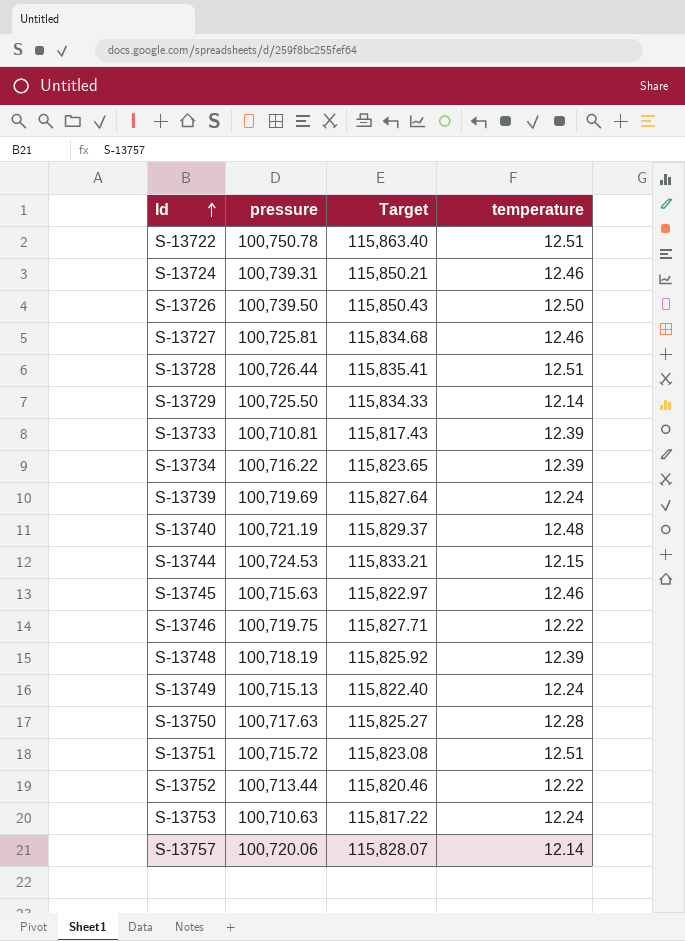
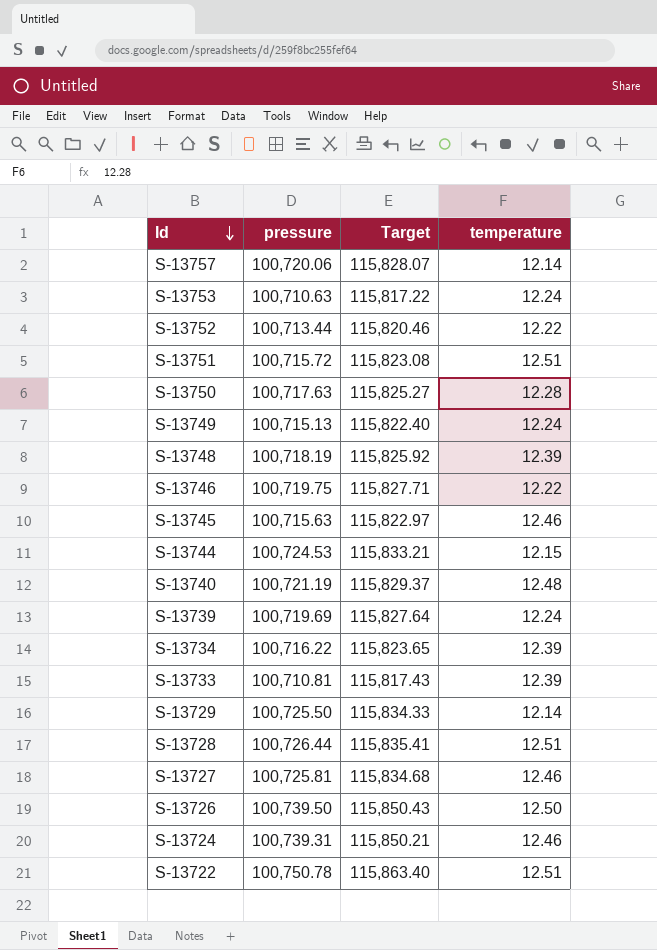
row order: Id ascending -> Id descending

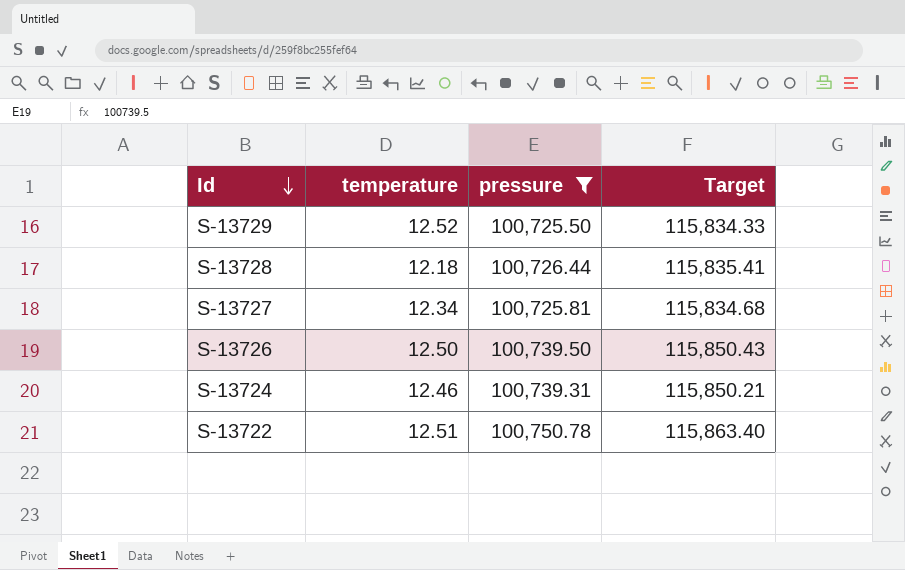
filter: none -> pressure >= 100,725.50
column temperature | position: 4 -> 2
S-13729 | temperature: 12.14 -> 12.52
S-13728 | temperature: 12.51 -> 12.18
S-13727 | temperature: 12.46 -> 12.34

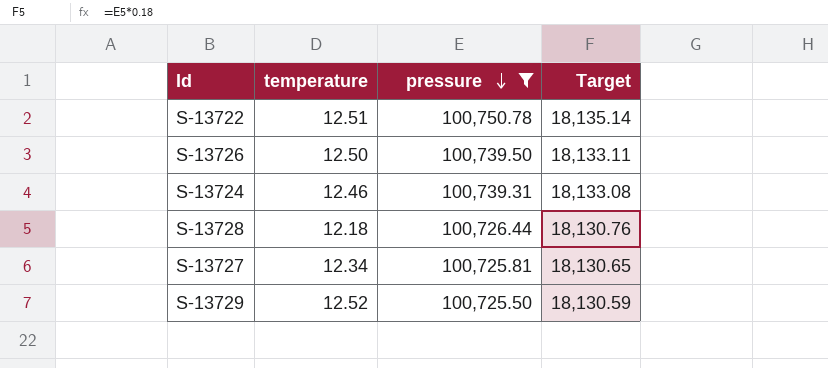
row order: Id descending -> pressure descending
column Target | formula: [pressure] * 1.15 -> [pressure] * 0.18

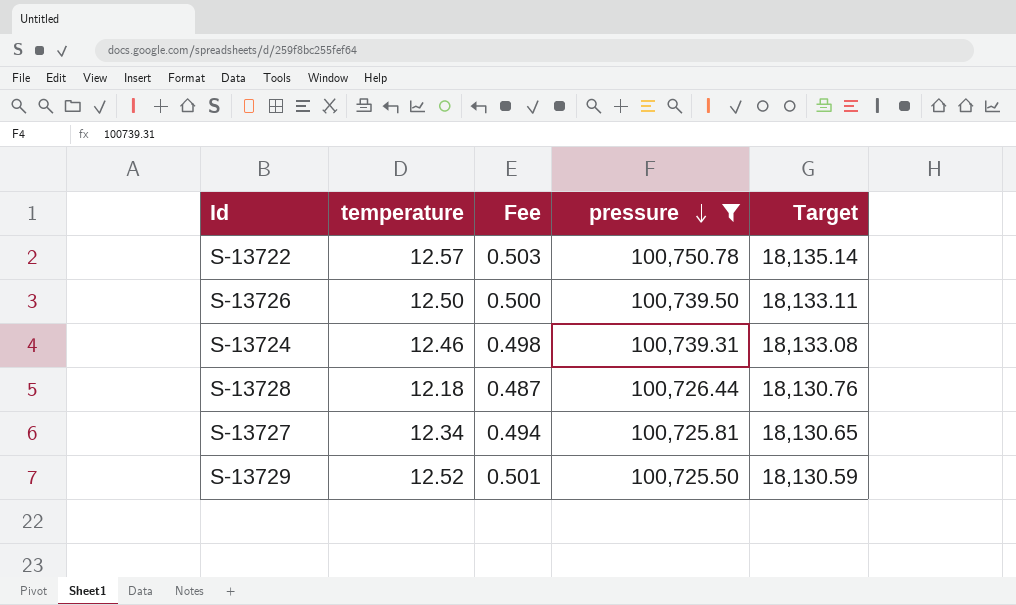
column Fee | formula: none -> [temperature] * 0.04
S-13722 | temperature: 12.51 -> 12.57

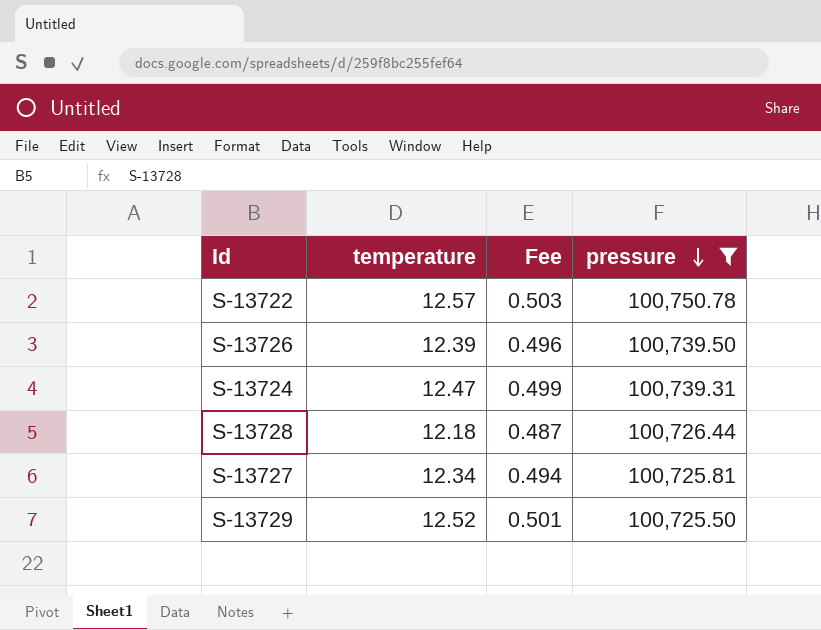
column Target | formula: [pressure] * 0.18 -> none
S-13726 | temperature: 12.50 -> 12.39
S-13726 | Fee: 0.500 -> 0.496
S-13724 | temperature: 12.46 -> 12.47
S-13724 | Fee: 0.498 -> 0.499

